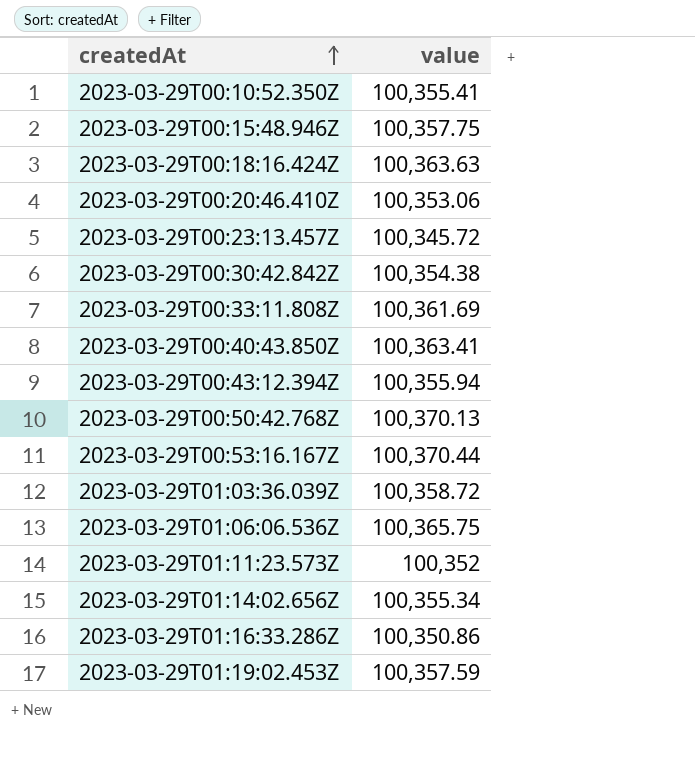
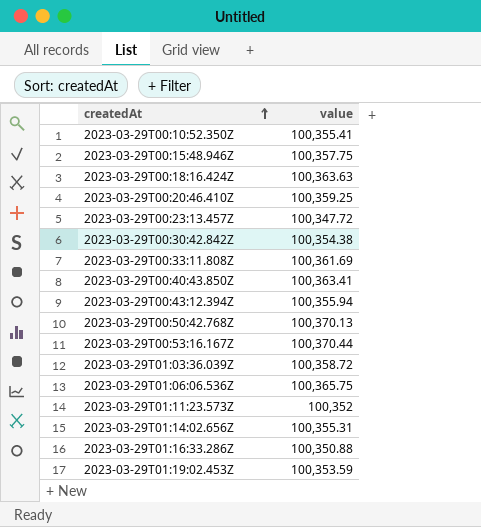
2023-03-29T00:20:46.410Z | value: 100,353.06 -> 100,359.25
2023-03-29T00:23:13.457Z | value: 100,345.72 -> 100,347.72
2023-03-29T01:14:02.656Z | value: 100,355.34 -> 100,355.31
2023-03-29T01:16:33.286Z | value: 100,350.86 -> 100,350.88
2023-03-29T01:19:02.453Z | value: 100,357.59 -> 100,353.59

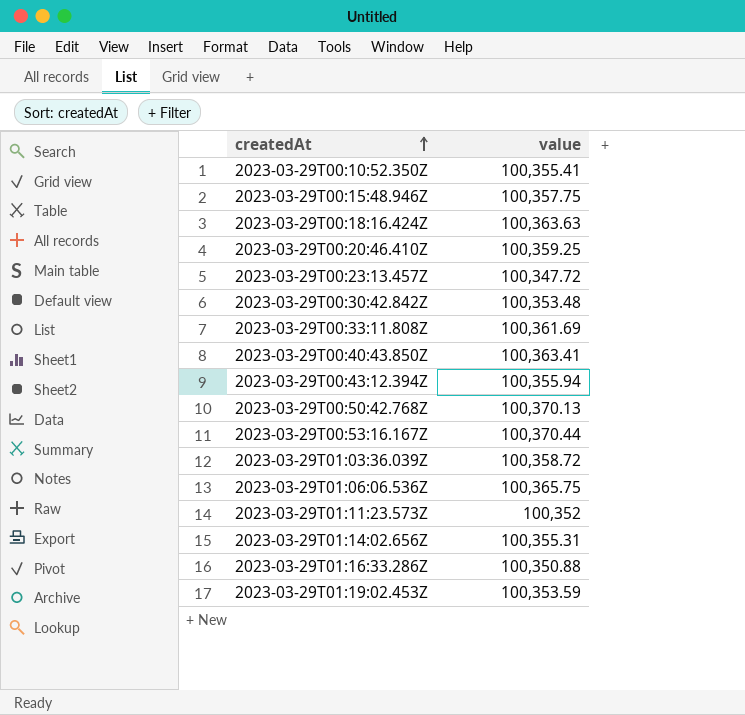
2023-03-29T00:30:42.842Z | value: 100,354.38 -> 100,353.48

